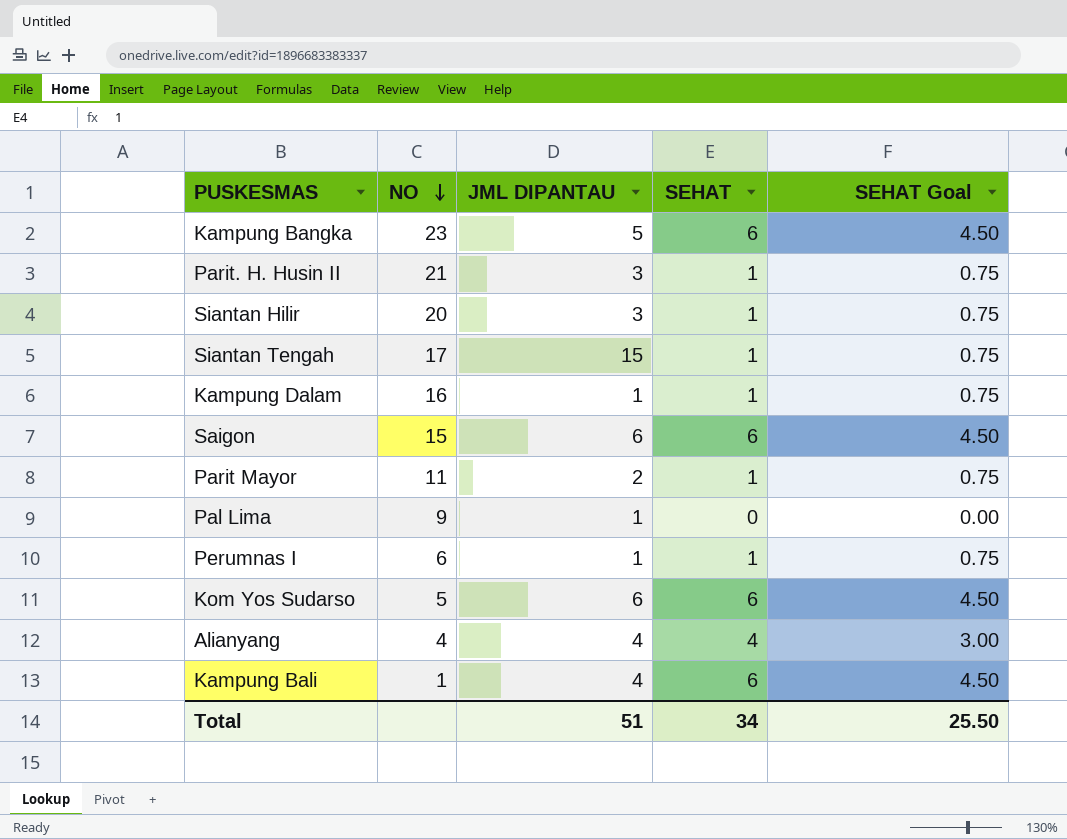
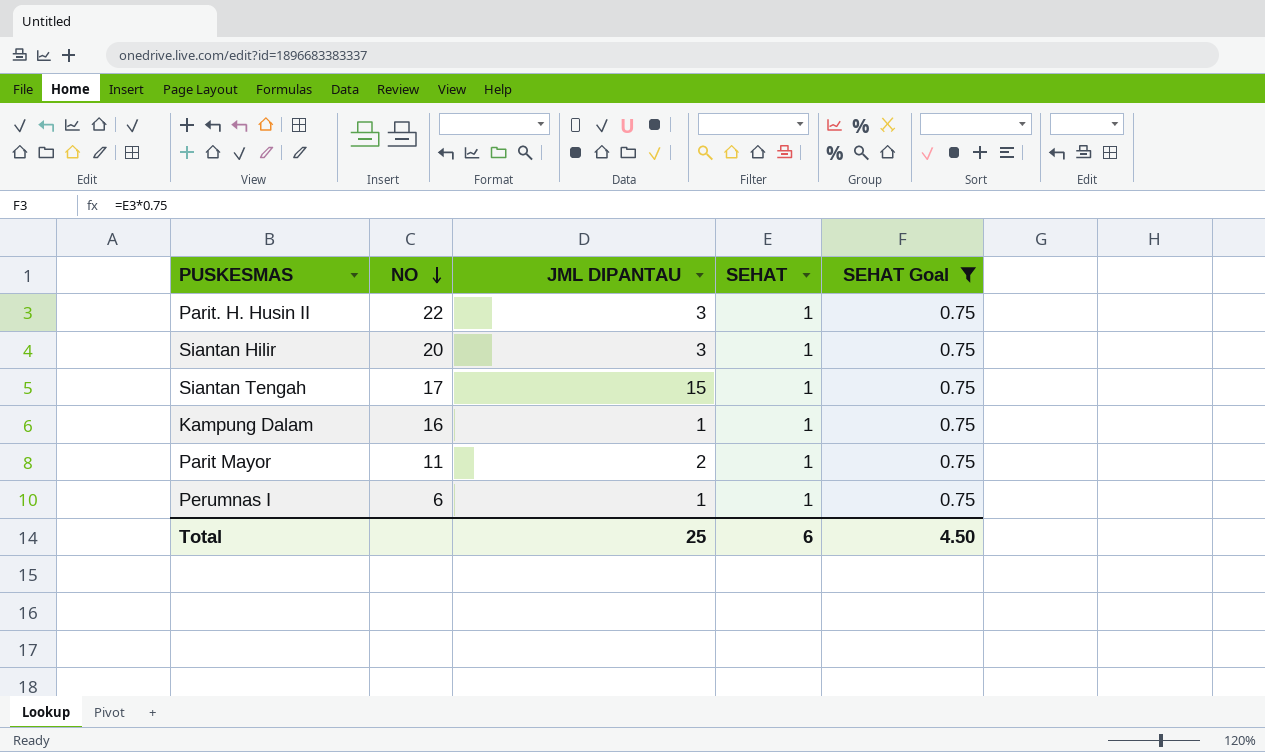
filter: none -> SEHAT Goal = 0.75
Parit. H. Husin II | NO: 21 -> 22
Total | JML DIPANTAU: 51 -> 25
Total | SEHAT: 34 -> 6
Total | SEHAT Goal: 25.50 -> 4.50

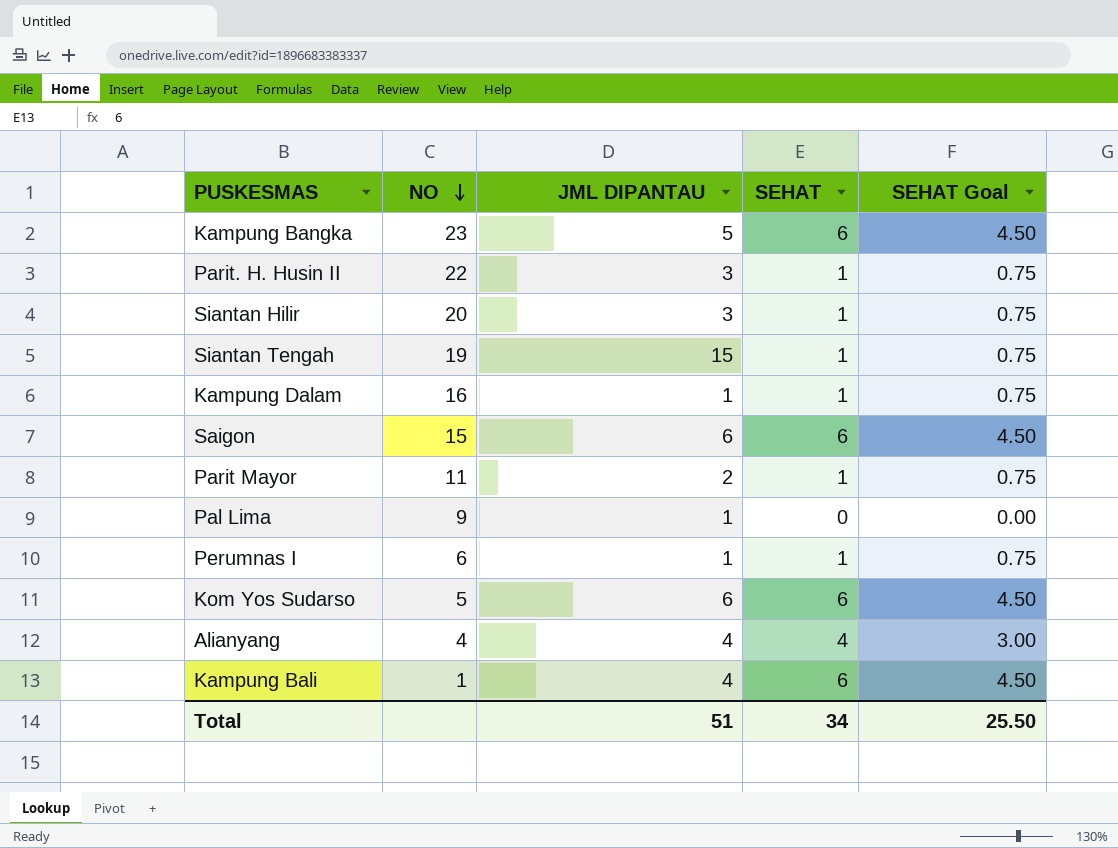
filter: SEHAT Goal = 0.75 -> none
Siantan Tengah | NO: 17 -> 19
Total | JML DIPANTAU: 25 -> 51
Total | SEHAT: 6 -> 34
Total | SEHAT Goal: 4.50 -> 25.50

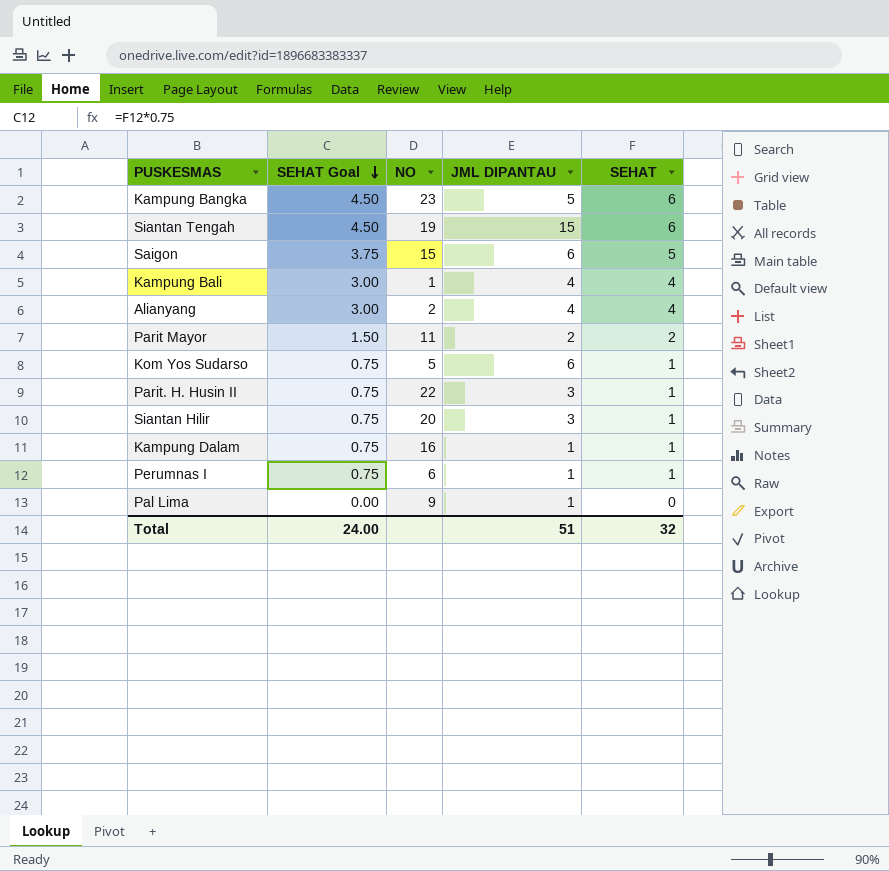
row order: NO descending -> SEHAT Goal descending
column SEHAT Goal | position: 5 -> 2
Siantan Tengah | SEHAT Goal: 0.75 -> 4.50
Siantan Tengah | SEHAT: 1 -> 6
Saigon | SEHAT Goal: 4.50 -> 3.75
Saigon | SEHAT: 6 -> 5
Kampung Bali | SEHAT Goal: 4.50 -> 3.00
Kampung Bali | SEHAT: 6 -> 4
Alianyang | NO: 4 -> 2
Parit Mayor | SEHAT Goal: 0.75 -> 1.50
Parit Mayor | SEHAT: 1 -> 2
Kom Yos Sudarso | SEHAT Goal: 4.50 -> 0.75
Kom Yos Sudarso | SEHAT: 6 -> 1
Total | SEHAT Goal: 25.50 -> 24.00
Total | SEHAT: 34 -> 32

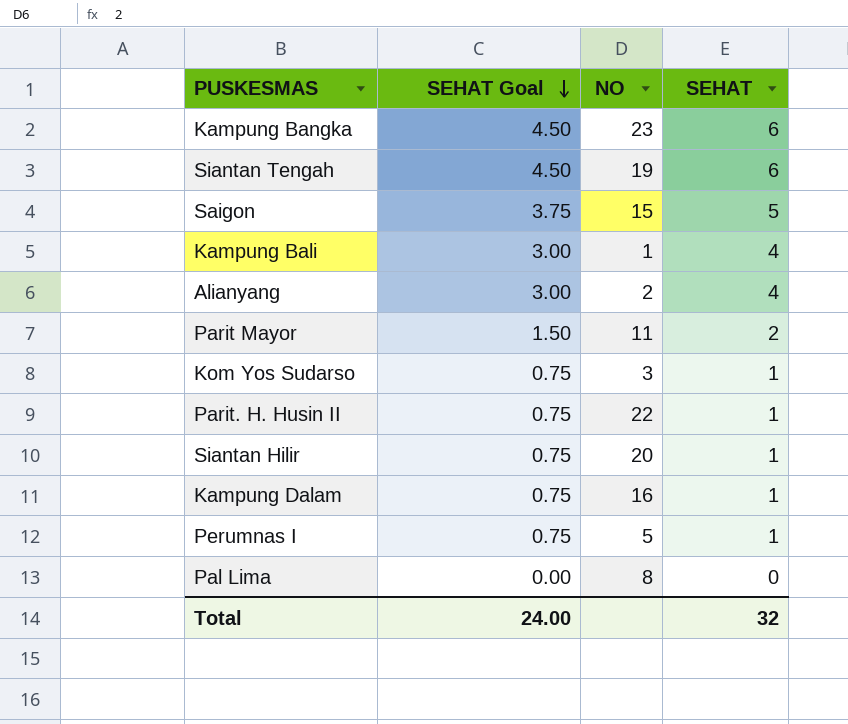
column JML DIPANTAU | position: 4 -> none
Kom Yos Sudarso | NO: 5 -> 3
Perumnas I | NO: 6 -> 5
Pal Lima | NO: 9 -> 8

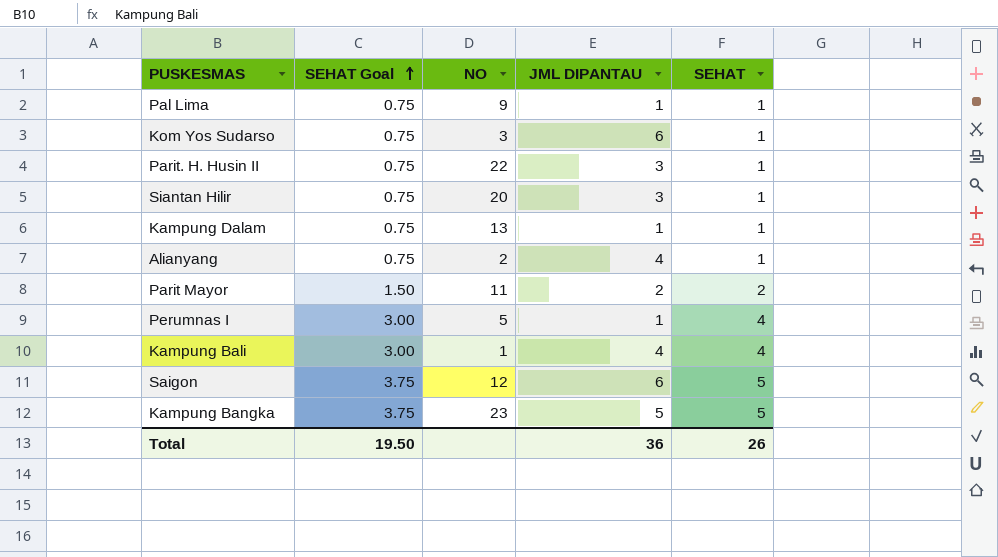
row order: SEHAT Goal descending -> SEHAT Goal ascending
column JML DIPANTAU | position: none -> 4
row Siantan Tengah: 4.50 | 19 | 6 -> none
Pal Lima | SEHAT Goal: 0.00 -> 0.75
Pal Lima | NO: 8 -> 9
Pal Lima | SEHAT: 0 -> 1
Kampung Dalam | NO: 16 -> 13
Alianyang | SEHAT Goal: 3.00 -> 0.75
Alianyang | SEHAT: 4 -> 1
Perumnas I | SEHAT Goal: 0.75 -> 3.00
Perumnas I | SEHAT: 1 -> 4
Saigon | NO: 15 -> 12
Kampung Bangka | SEHAT Goal: 4.50 -> 3.75
Kampung Bangka | SEHAT: 6 -> 5
Total | SEHAT Goal: 24.00 -> 19.50
Total | SEHAT: 32 -> 26

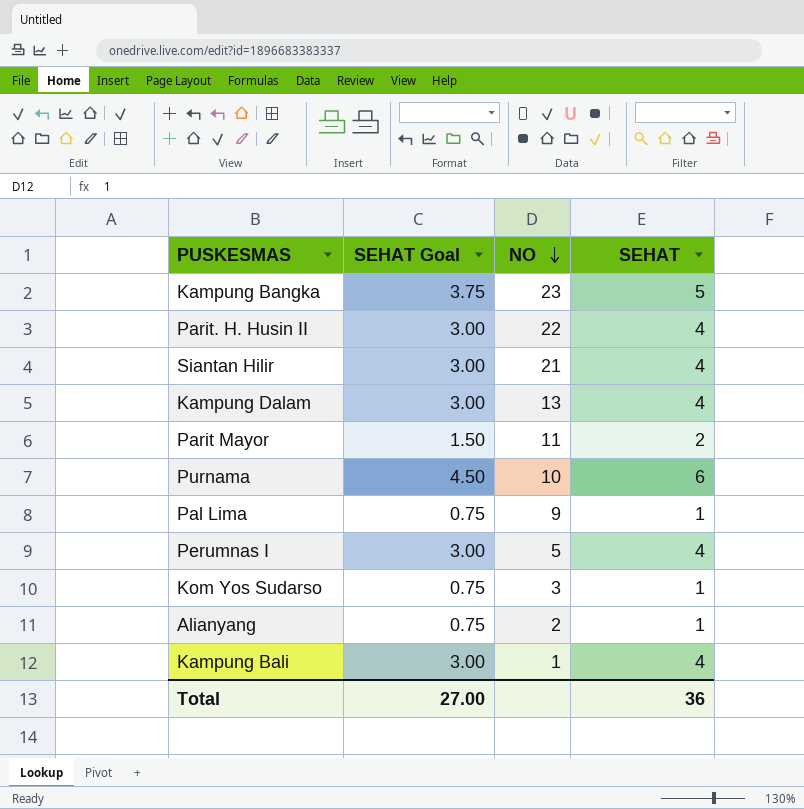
row order: SEHAT Goal ascending -> NO descending
column JML DIPANTAU | position: 4 -> none
row Saigon: 3.75 | 12 | 6 | 5 -> none
Parit. H. Husin II | SEHAT Goal: 0.75 -> 3.00
Parit. H. Husin II | SEHAT: 1 -> 4
Siantan Hilir | SEHAT Goal: 0.75 -> 3.00
Siantan Hilir | NO: 20 -> 21
Siantan Hilir | SEHAT: 1 -> 4
Kampung Dalam | SEHAT Goal: 0.75 -> 3.00
Kampung Dalam | SEHAT: 1 -> 4
row Purnama: none -> 4.50 | 10 | 6
Total | SEHAT Goal: 19.50 -> 27.00
Total | SEHAT: 26 -> 36

